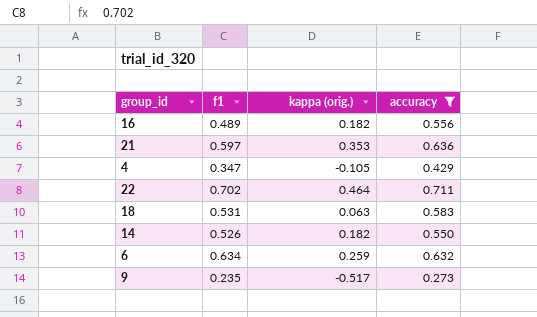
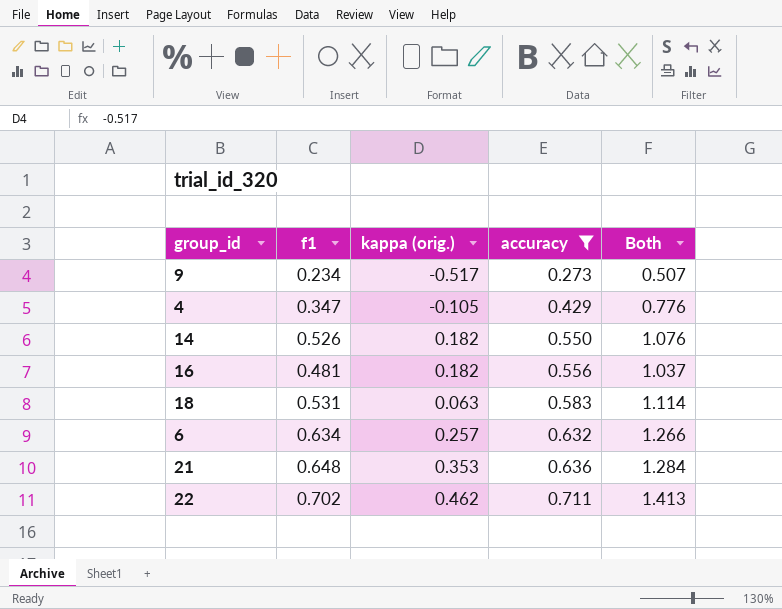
row order: none -> accuracy ascending
column Both | formula: none -> [f1] + [accuracy]
9 | f1: 0.235 -> 0.234
16 | f1: 0.489 -> 0.481
6 | kappa (orig.): 0.259 -> 0.257
21 | f1: 0.597 -> 0.648
22 | kappa (orig.): 0.464 -> 0.462

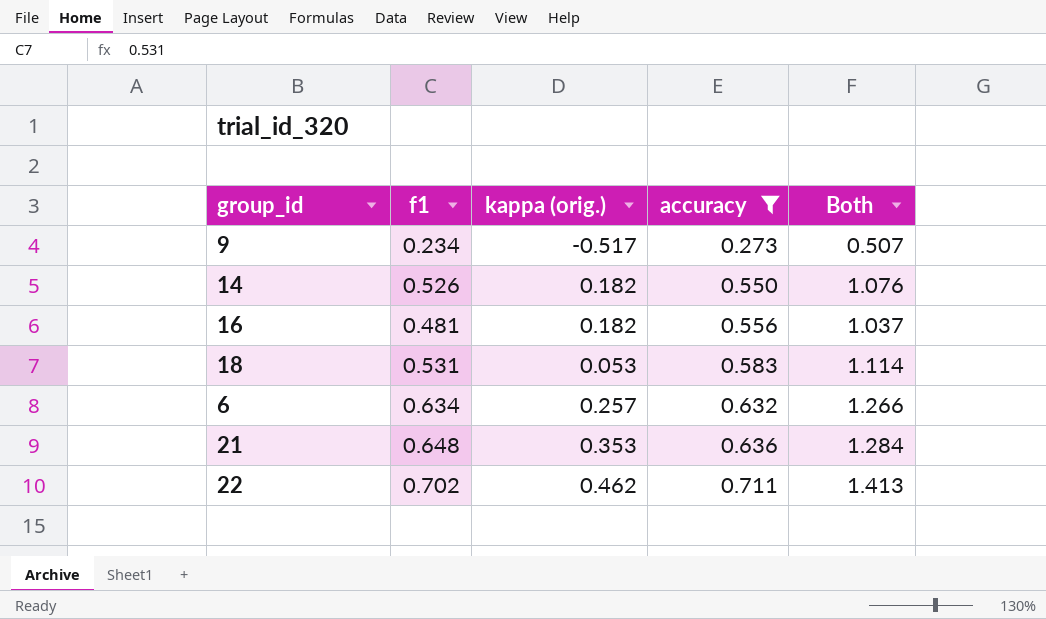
row 4: 0.347 | -0.105 | 0.429 | 0.776 -> none
18 | kappa (orig.): 0.063 -> 0.053

